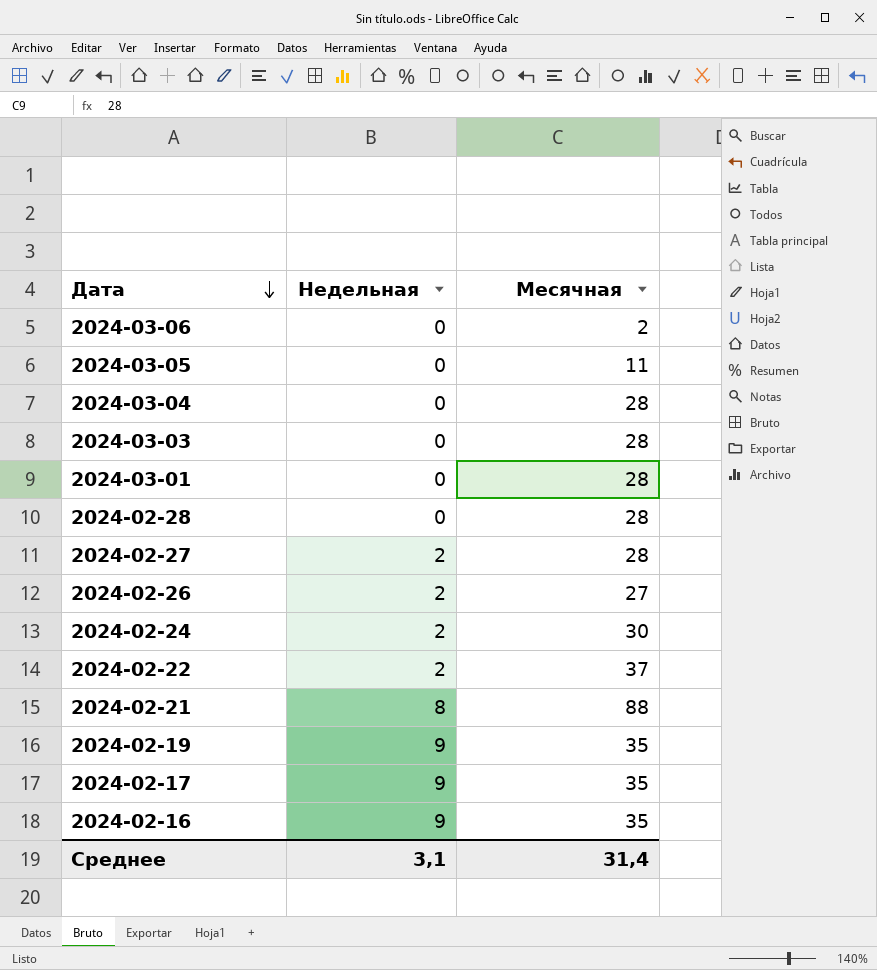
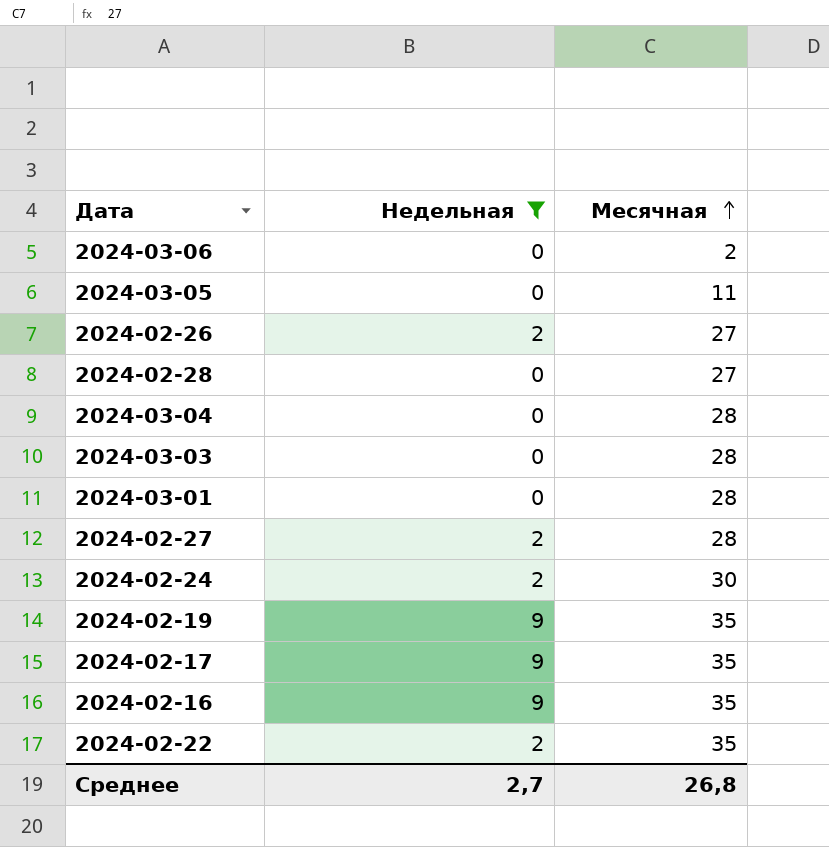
filter: none -> Недельная != 8
row order: Дата descending -> Месячная ascending
2024-02-28 | Месячная: 28 -> 27
2024-02-22 | Месячная: 37 -> 35
Среднее | Недельная: 3,1 -> 2,7
Среднее | Месячная: 31,4 -> 26,8

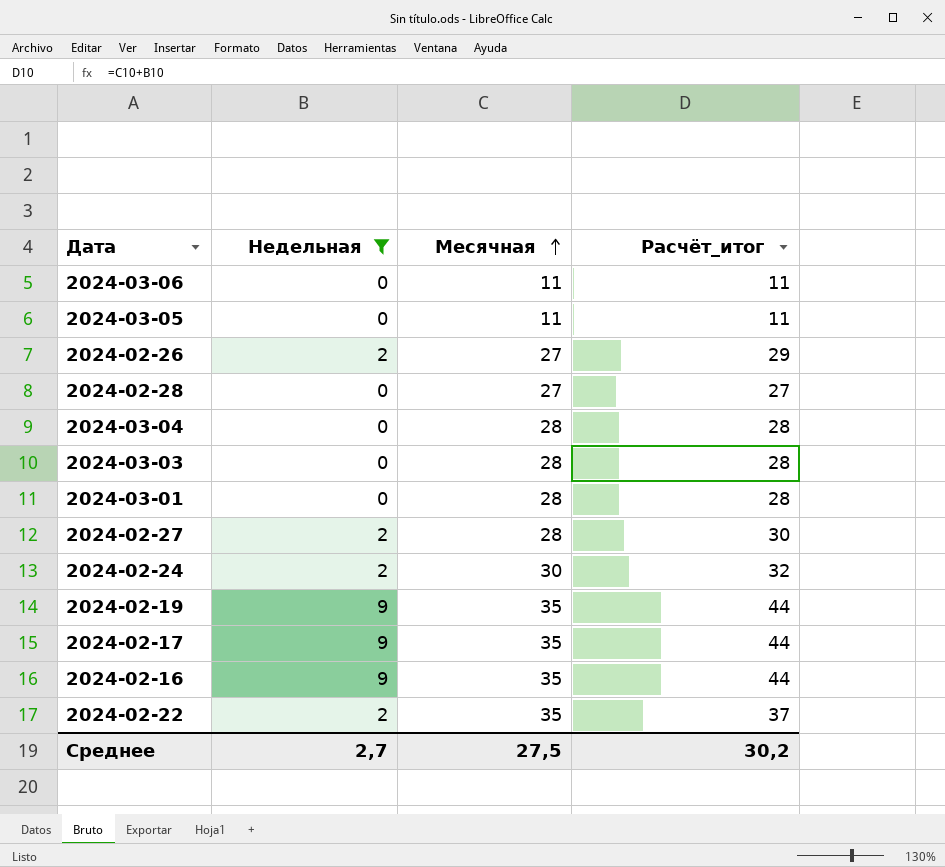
column Расчёт_итог | formula: none -> [Недельная] + [Месячная]
2024-03-06 | Месячная: 2 -> 11
Среднее | Месячная: 26,8 -> 27,5

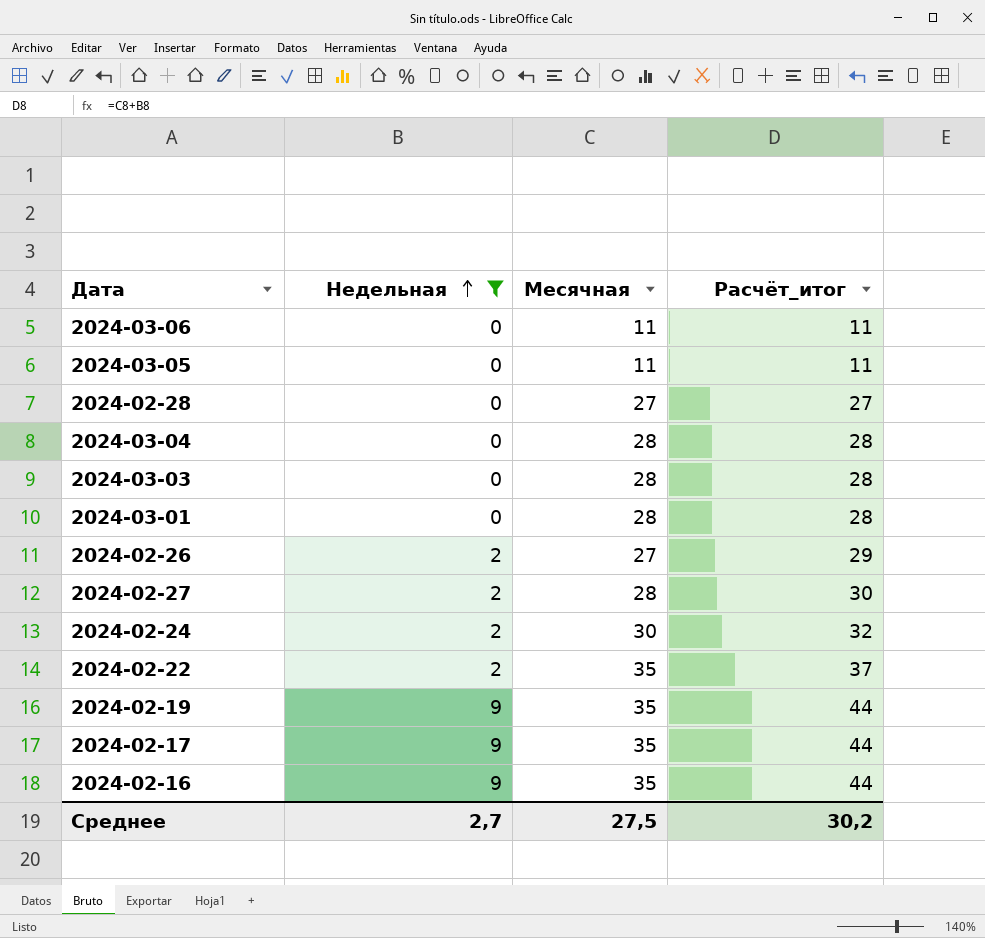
row order: Месячная ascending -> Недельная ascending

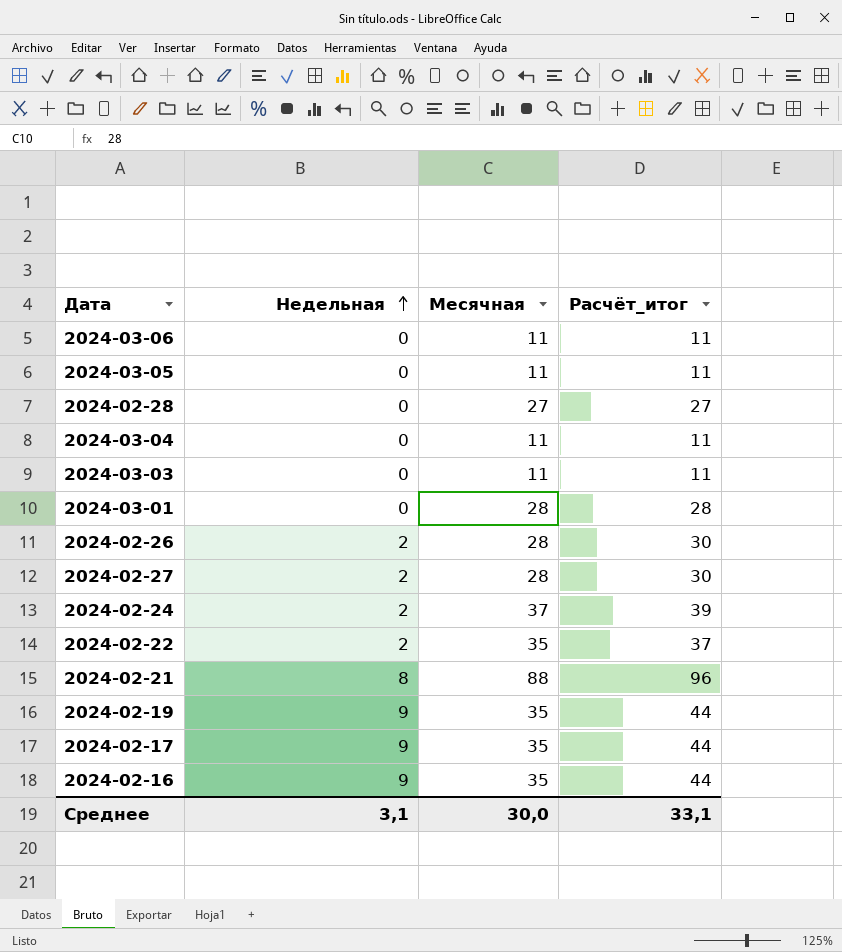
filter: Недельная != 8 -> none
2024-03-04 | Месячная: 28 -> 11
2024-03-04 | Расчёт_итог: 28 -> 11
2024-03-03 | Месячная: 28 -> 11
2024-03-03 | Расчёт_итог: 28 -> 11
2024-02-26 | Месячная: 27 -> 28
2024-02-26 | Расчёт_итог: 29 -> 30
2024-02-24 | Месячная: 30 -> 37
2024-02-24 | Расчёт_итог: 32 -> 39
Среднее | Недельная: 2,7 -> 3,1
Среднее | Месячная: 27,5 -> 30,0
Среднее | Расчёт_итог: 30,2 -> 33,1

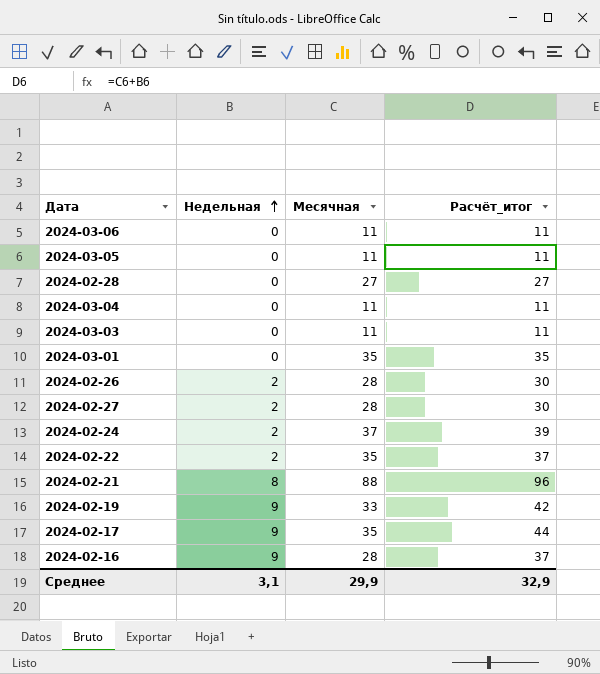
2024-03-01 | Месячная: 28 -> 35
2024-03-01 | Расчёт_итог: 28 -> 35
2024-02-19 | Месячная: 35 -> 33
2024-02-19 | Расчёт_итог: 44 -> 42
2024-02-16 | Месячная: 35 -> 28
2024-02-16 | Расчёт_итог: 44 -> 37
Среднее | Месячная: 30,0 -> 29,9
Среднее | Расчёт_итог: 33,1 -> 32,9

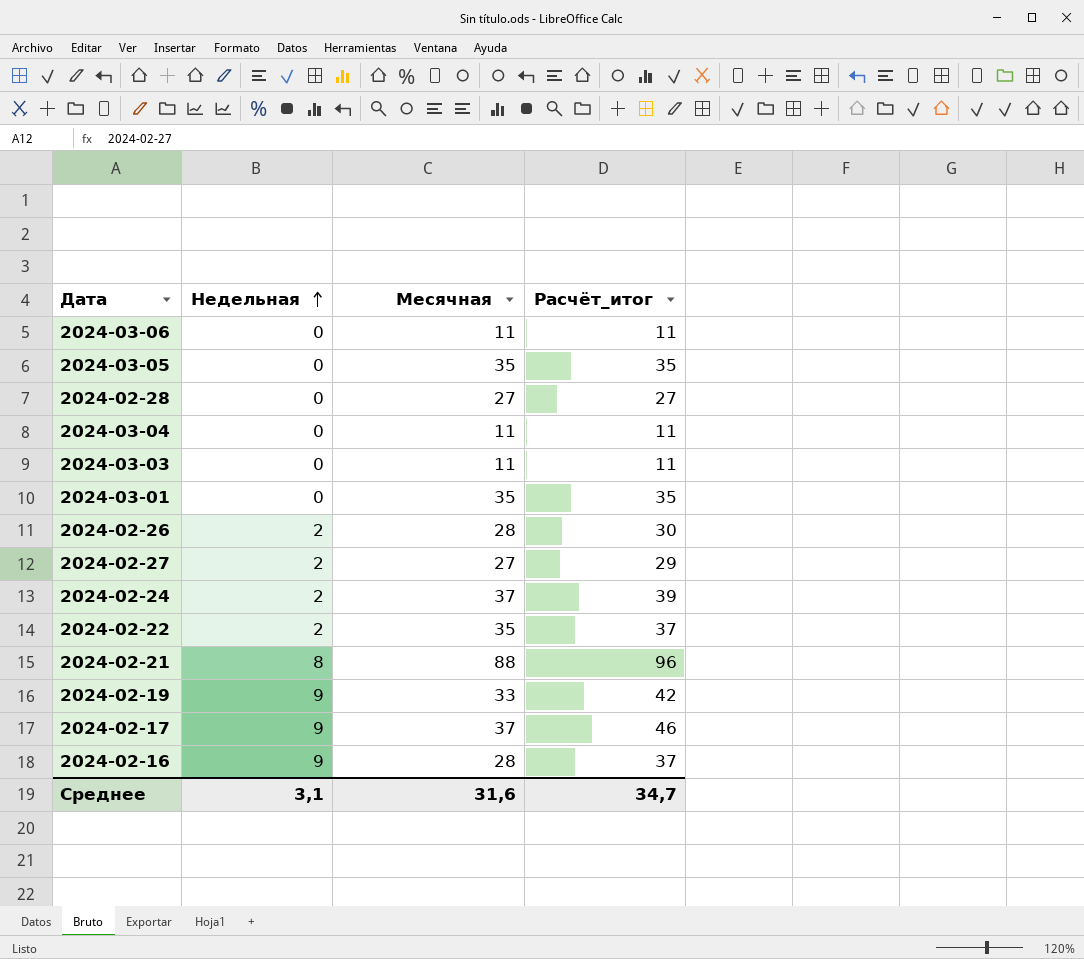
2024-03-05 | Месячная: 11 -> 35
2024-03-05 | Расчёт_итог: 11 -> 35
2024-02-27 | Месячная: 28 -> 27
2024-02-27 | Расчёт_итог: 30 -> 29
2024-02-17 | Месячная: 35 -> 37
2024-02-17 | Расчёт_итог: 44 -> 46
Среднее | Месячная: 29,9 -> 31,6
Среднее | Расчёт_итог: 32,9 -> 34,7

